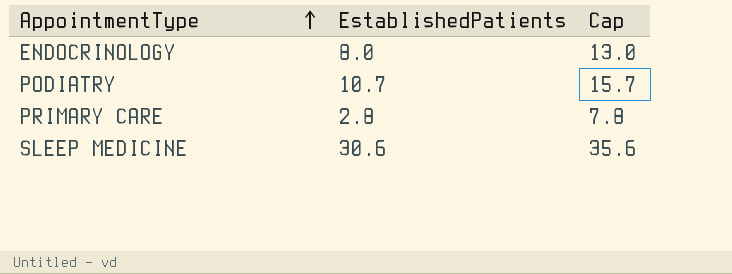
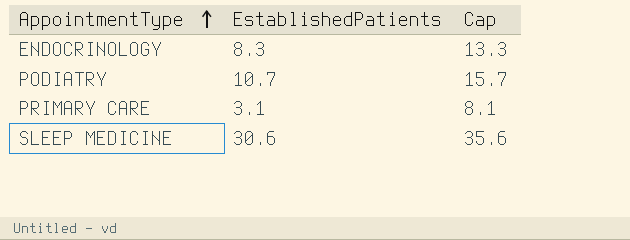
ENDOCRINOLOGY | EstablishedPatients: 8.0 -> 8.3
ENDOCRINOLOGY | Cap: 13.0 -> 13.3
PRIMARY CARE | EstablishedPatients: 2.8 -> 3.1
PRIMARY CARE | Cap: 7.8 -> 8.1

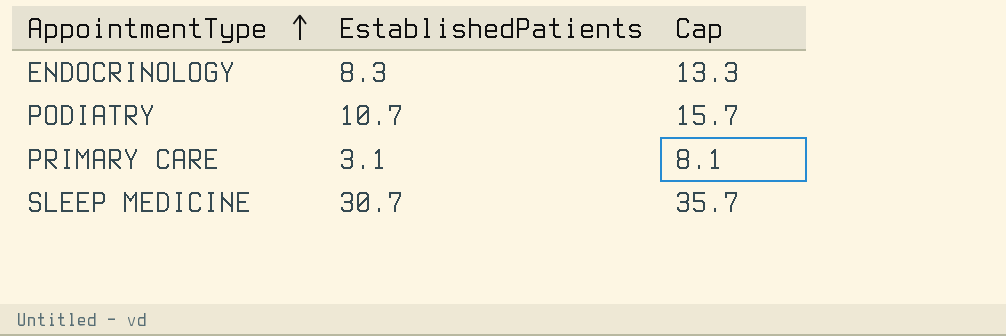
SLEEP MEDICINE | EstablishedPatients: 30.6 -> 30.7
SLEEP MEDICINE | Cap: 35.6 -> 35.7

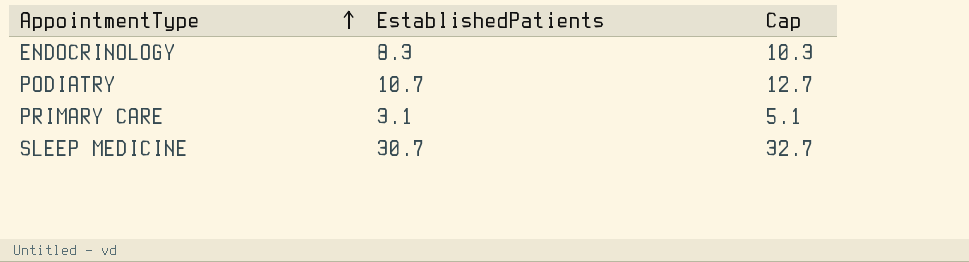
column Cap | formula: [EstablishedPatients] + 5 -> [EstablishedPatients] + 2

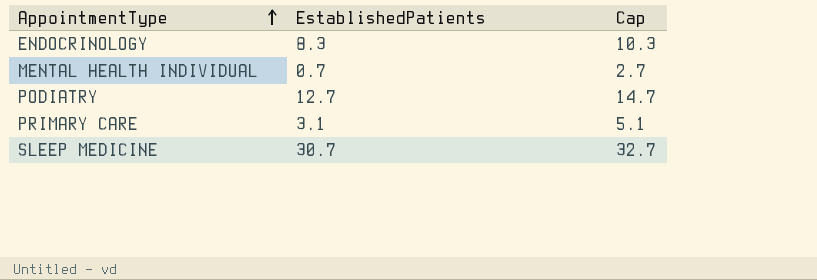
row MENTAL HEALTH INDIVIDUAL: none -> 0.7 | 2.7
PODIATRY | EstablishedPatients: 10.7 -> 12.7
PODIATRY | Cap: 12.7 -> 14.7

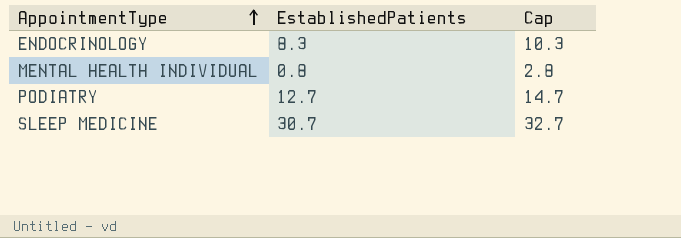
row PRIMARY CARE: 3.1 | 5.1 -> none
MENTAL HEALTH INDIVIDUAL | EstablishedPatients: 0.7 -> 0.8
MENTAL HEALTH INDIVIDUAL | Cap: 2.7 -> 2.8

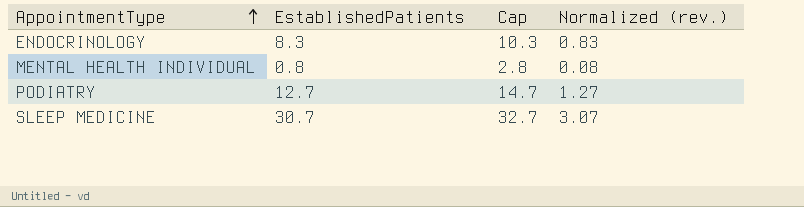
column Normalized (rev.) | formula: none -> [EstablishedPatients] * 0.1

